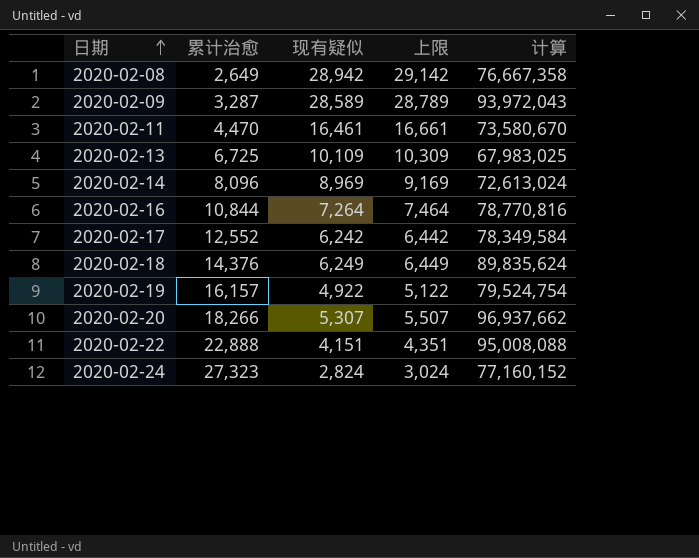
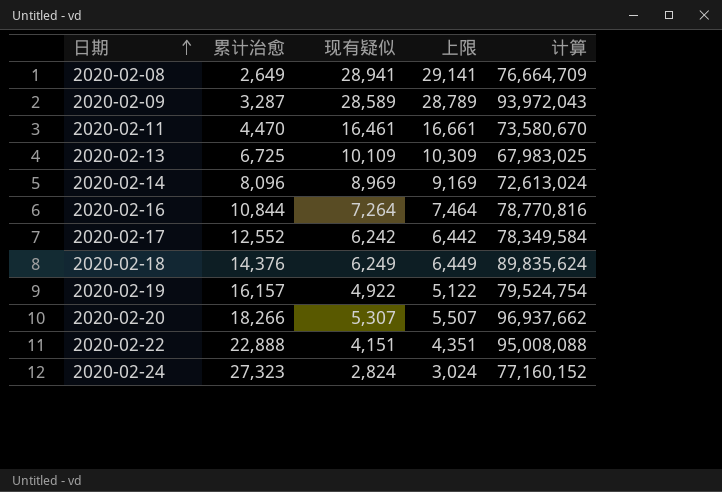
2020-02-08 | 现有疑似: 28,942 -> 28,941
2020-02-08 | 上限: 29,142 -> 29,141
2020-02-08 | 计算: 76,667,358 -> 76,664,709

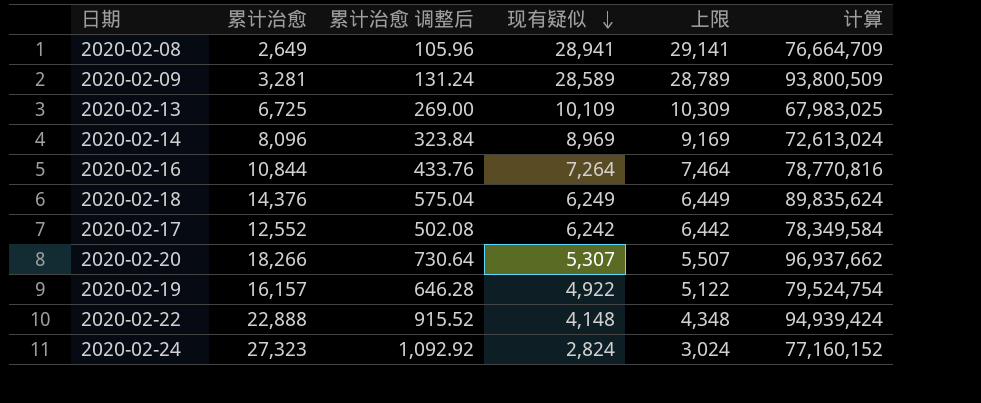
row order: 日期 ascending -> 现有疑似 descending
column 累计治愈 调整后 | formula: none -> [累计治愈] * 0.04
row 2020-02-11: 4,470 | 16,461 | 16,661 | 73,580,670 -> none
2020-02-09 | 累计治愈: 3,287 -> 3,281
2020-02-09 | 计算: 93,972,043 -> 93,800,509
2020-02-22 | 现有疑似: 4,151 -> 4,148
2020-02-22 | 上限: 4,351 -> 4,348
2020-02-22 | 计算: 95,008,088 -> 94,939,424

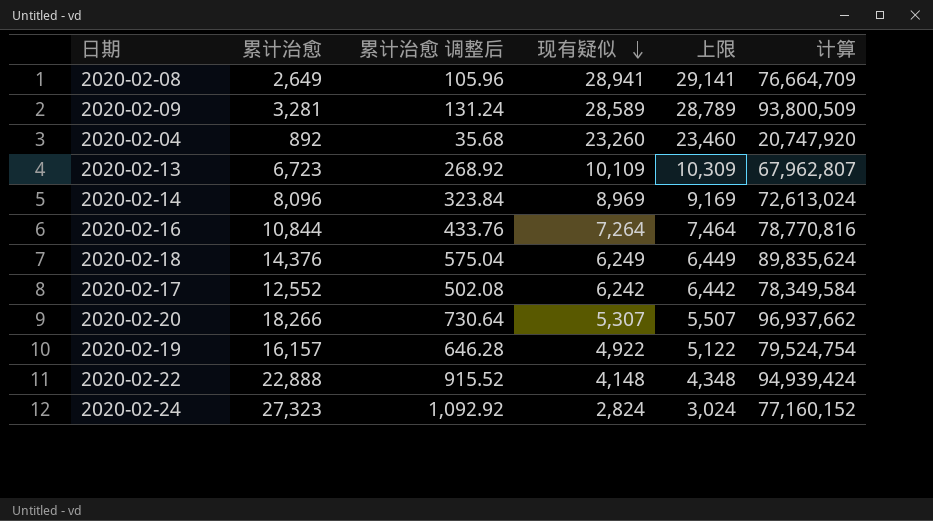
row 2020-02-04: none -> 892 | 35.68 | 23,260 | 23,460 | 20,747,920
2020-02-13 | 累计治愈: 6,725 -> 6,723
2020-02-13 | 累计治愈 调整后: 269.00 -> 268.92
2020-02-13 | 计算: 67,983,025 -> 67,962,807

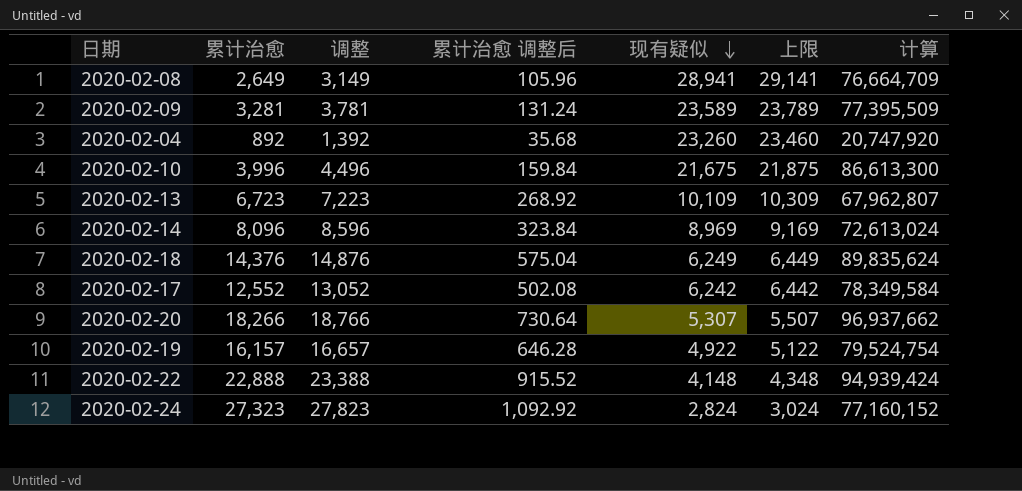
column 调整 | formula: none -> [累计治愈] + 500
row 2020-02-16: 10,844 | 433.76 | 7,264 | 7,464 | 78,770,816 -> none
2020-02-09 | 现有疑似: 28,589 -> 23,589
2020-02-09 | 上限: 28,789 -> 23,789
2020-02-09 | 计算: 93,800,509 -> 77,395,509
row 2020-02-10: none -> 3,996 | 4,496 | 159.84 | 21,675 | 21,875 | 86,613,300

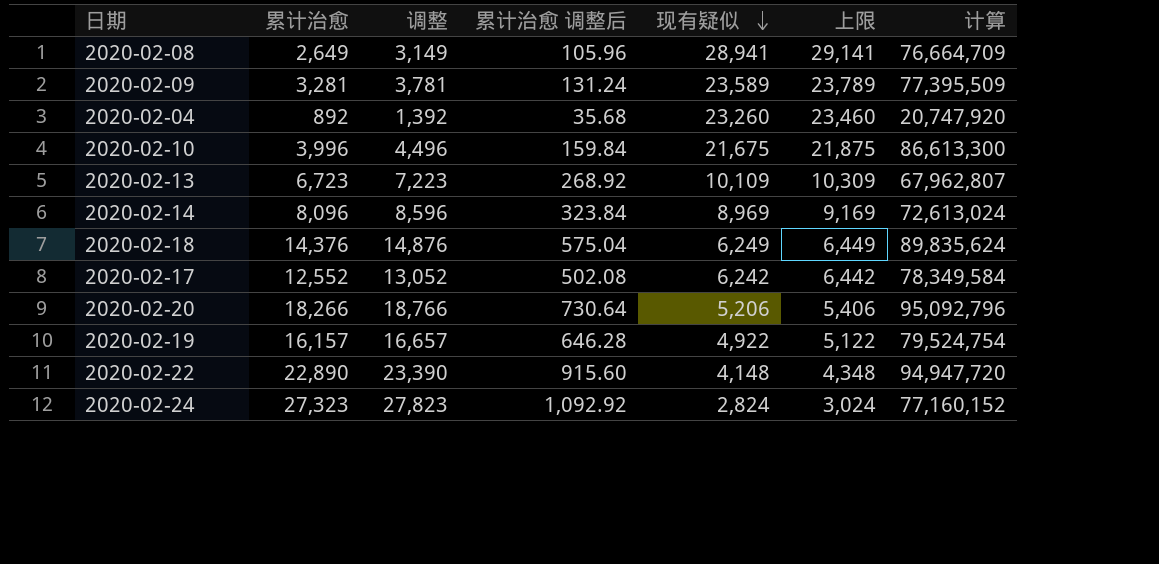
2020-02-20 | 现有疑似: 5,307 -> 5,206
2020-02-20 | 上限: 5,507 -> 5,406
2020-02-20 | 计算: 96,937,662 -> 95,092,796
2020-02-22 | 累计治愈: 22,888 -> 22,890
2020-02-22 | 调整: 23,388 -> 23,390
2020-02-22 | 累计治愈 调整后: 915.52 -> 915.60
2020-02-22 | 计算: 94,939,424 -> 94,947,720

